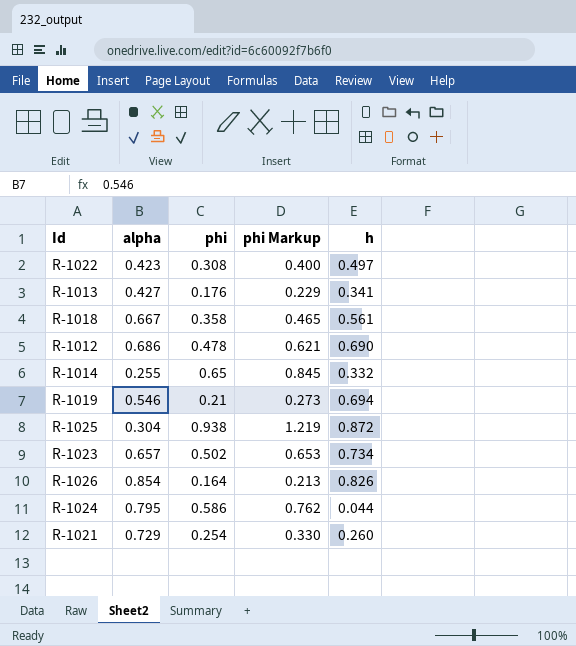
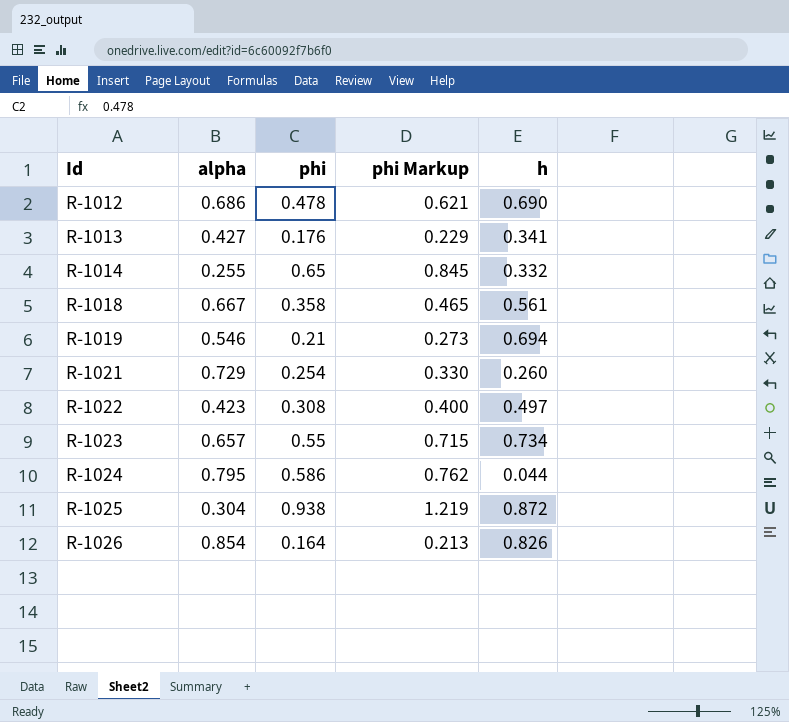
row order: none -> Id ascending
R-1023 | phi: 0.502 -> 0.55
R-1023 | phi Markup: 0.653 -> 0.715

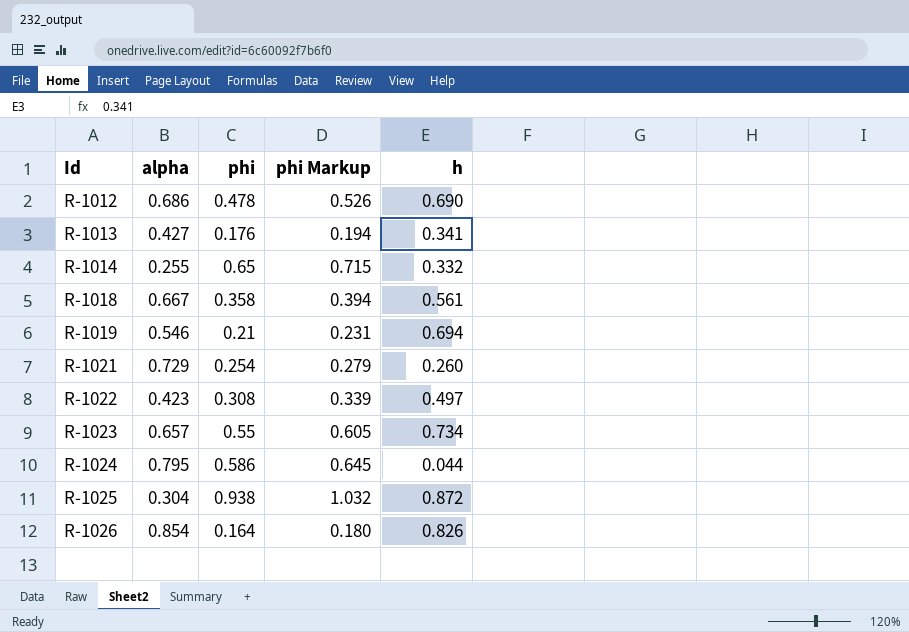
column phi Markup | formula: [phi] * 1.3 -> [phi] * 1.1

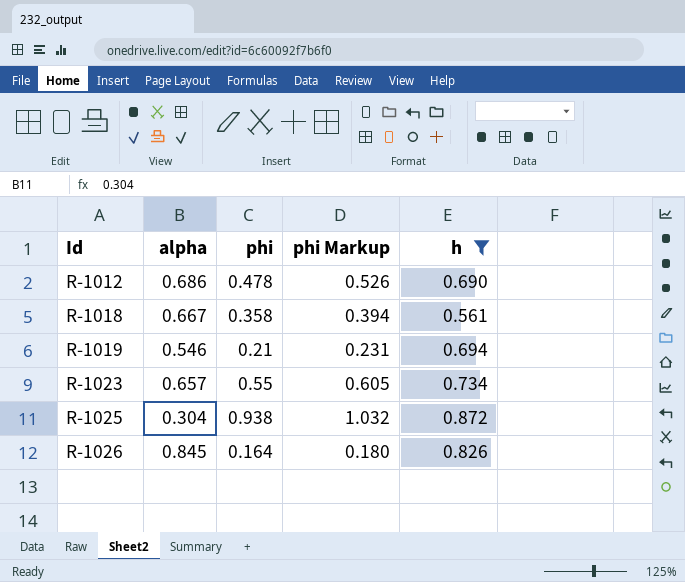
filter: none -> h >= 0.561
R-1026 | alpha: 0.854 -> 0.845

